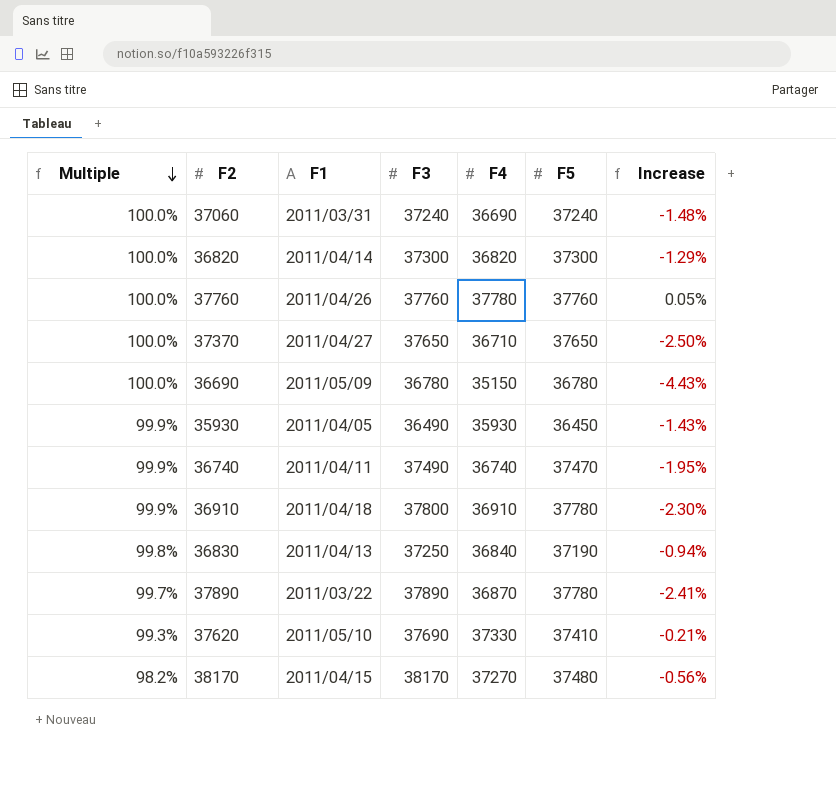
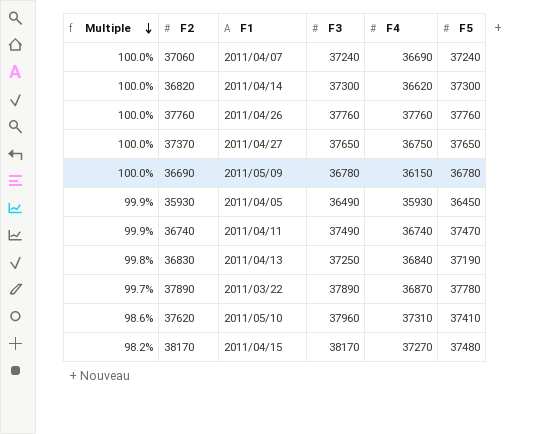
column Increase | formula: ([F4] - [F5]) / [F5] -> none
row 36910: 99.9% | 2011/04/18 | 37800 | 36910 | 37780 | -2.30% -> none
37060 | F1: 2011/03/31 -> 2011/04/07
36820 | F4: 36820 -> 36620
37760 | F4: 37780 -> 37760
37370 | F4: 36710 -> 36750
36690 | F4: 35150 -> 36150
37620 | Multiple: 99.3% -> 98.6%
37620 | F3: 37690 -> 37960
37620 | F4: 37330 -> 37310

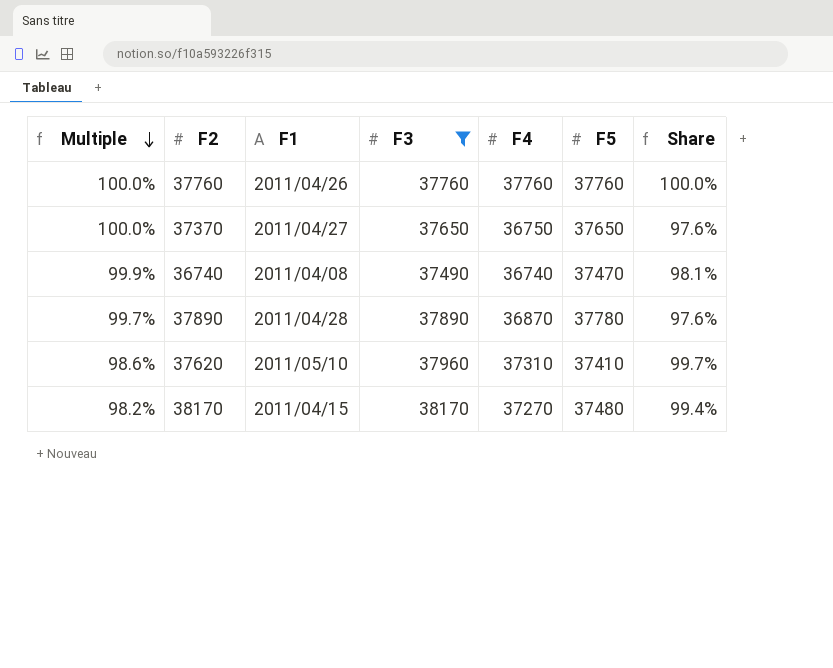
filter: none -> F3 >= 37490
column Share | formula: none -> [F4] / [F5]
36740 | F1: 2011/04/11 -> 2011/04/08
37890 | F1: 2011/03/22 -> 2011/04/28

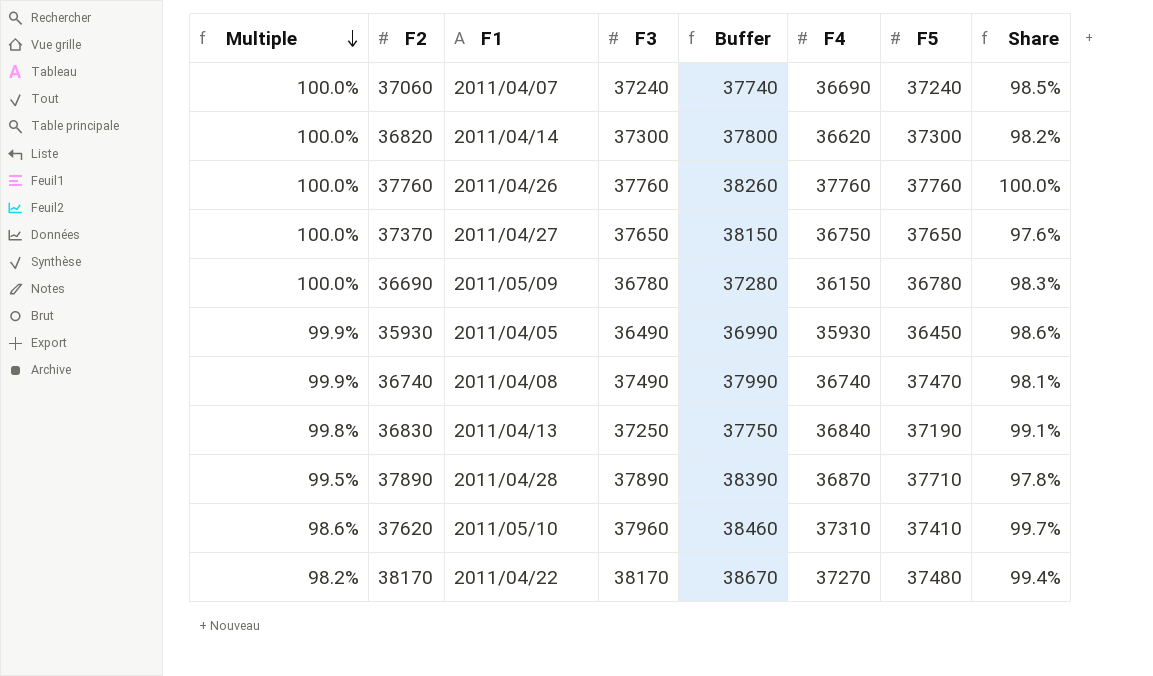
filter: F3 >= 37490 -> none
column Buffer | formula: none -> [F3] + 500
37890 | Multiple: 99.7% -> 99.5%
37890 | F5: 37780 -> 37710
37890 | Share: 97.6% -> 97.8%
38170 | F1: 2011/04/15 -> 2011/04/22

